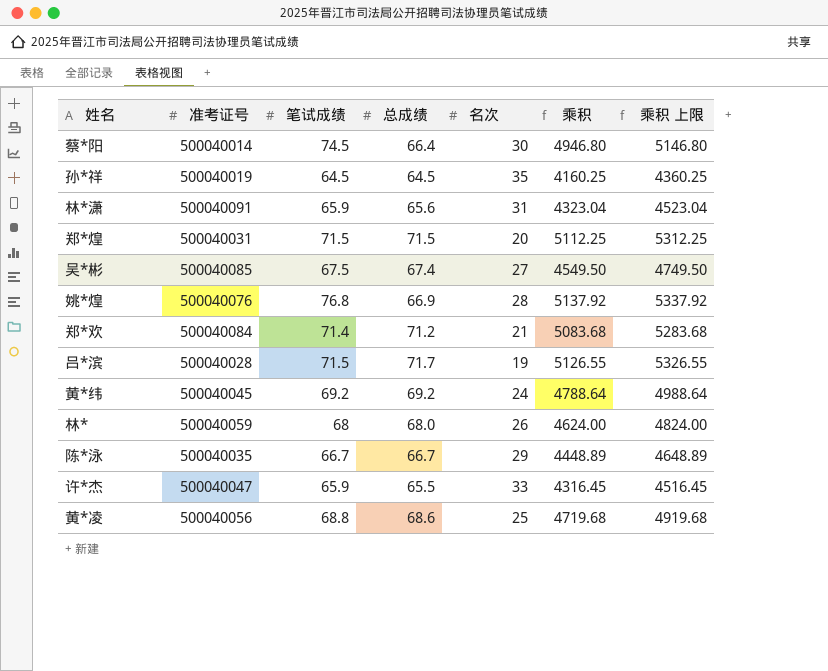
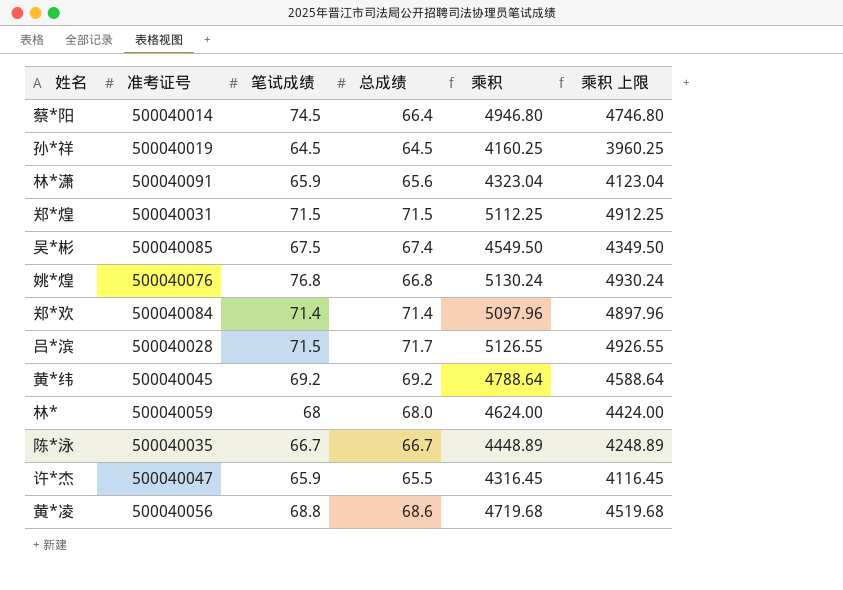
column 名次 | position: 5 -> none
column 乘积 上限 | formula: [乘积] + 200 -> [乘积] - 200
姚*煌 | 总成绩: 66.9 -> 66.8
姚*煌 | 乘积: 5137.92 -> 5130.24
郑*欢 | 总成绩: 71.2 -> 71.4
郑*欢 | 乘积: 5083.68 -> 5097.96

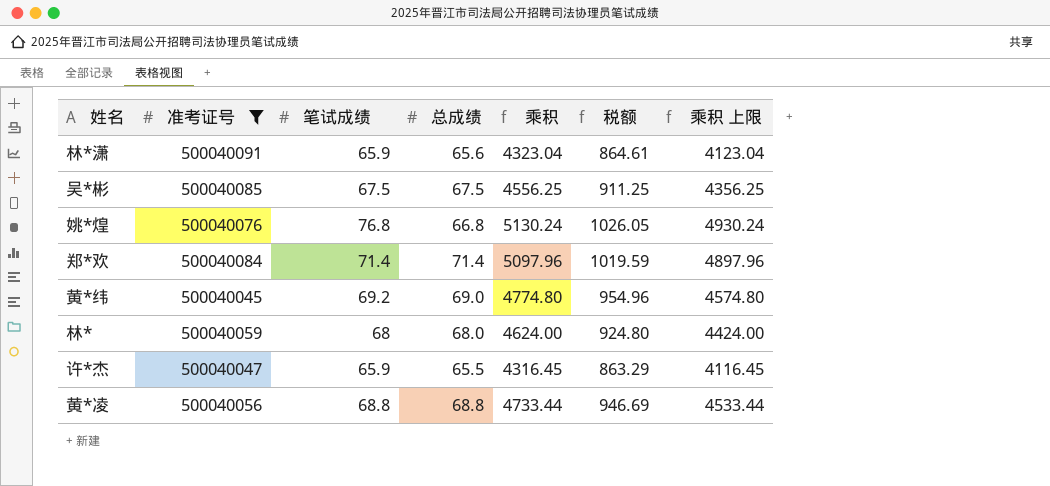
filter: none -> 准考证号 >= 500040045
column 税额 | formula: none -> [乘积] * 0.2
吴*彬 | 总成绩: 67.4 -> 67.5
吴*彬 | 乘积: 4549.50 -> 4556.25
吴*彬 | 乘积 上限: 4349.50 -> 4356.25
黄*纬 | 总成绩: 69.2 -> 69.0
黄*纬 | 乘积: 4788.64 -> 4774.80
黄*纬 | 乘积 上限: 4588.64 -> 4574.80
黄*凌 | 总成绩: 68.6 -> 68.8
黄*凌 | 乘积: 4719.68 -> 4733.44
黄*凌 | 乘积 上限: 4519.68 -> 4533.44

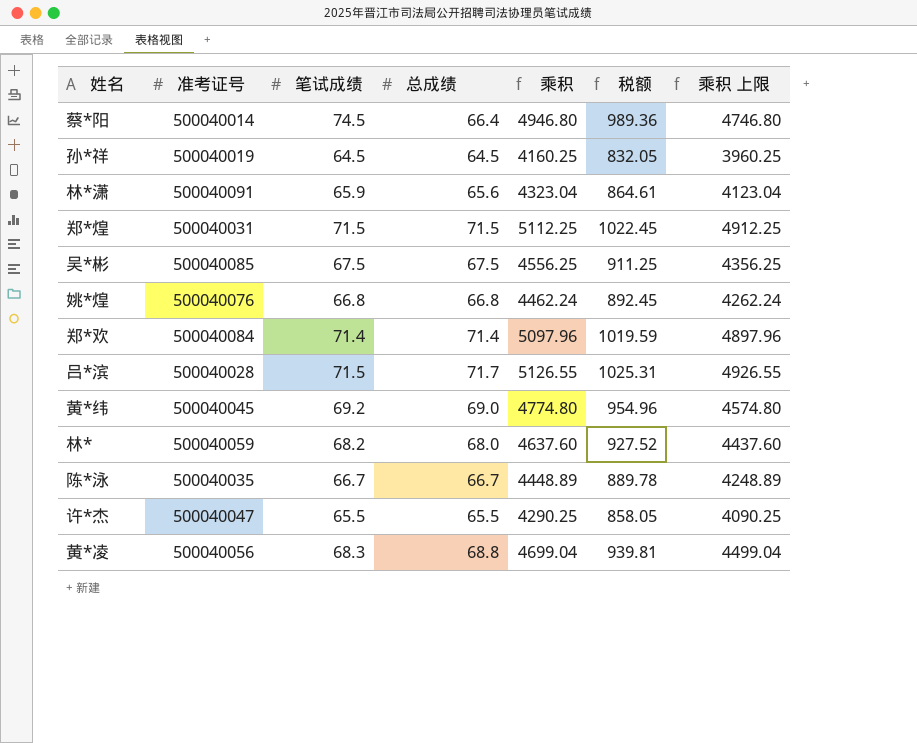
filter: 准考证号 >= 500040045 -> none
姚*煌 | 笔试成绩: 76.8 -> 66.8
姚*煌 | 乘积: 5130.24 -> 4462.24
姚*煌 | 税额: 1026.05 -> 892.45
姚*煌 | 乘积 上限: 4930.24 -> 4262.24
林* | 笔试成绩: 68 -> 68.2
林* | 乘积: 4624.00 -> 4637.60
林* | 税额: 924.80 -> 927.52
林* | 乘积 上限: 4424.00 -> 4437.60
许*杰 | 笔试成绩: 65.9 -> 65.5
许*杰 | 乘积: 4316.45 -> 4290.25
许*杰 | 税额: 863.29 -> 858.05
许*杰 | 乘积 上限: 4116.45 -> 4090.25
黄*凌 | 笔试成绩: 68.8 -> 68.3
黄*凌 | 乘积: 4733.44 -> 4699.04
黄*凌 | 税额: 946.69 -> 939.81
黄*凌 | 乘积 上限: 4533.44 -> 4499.04

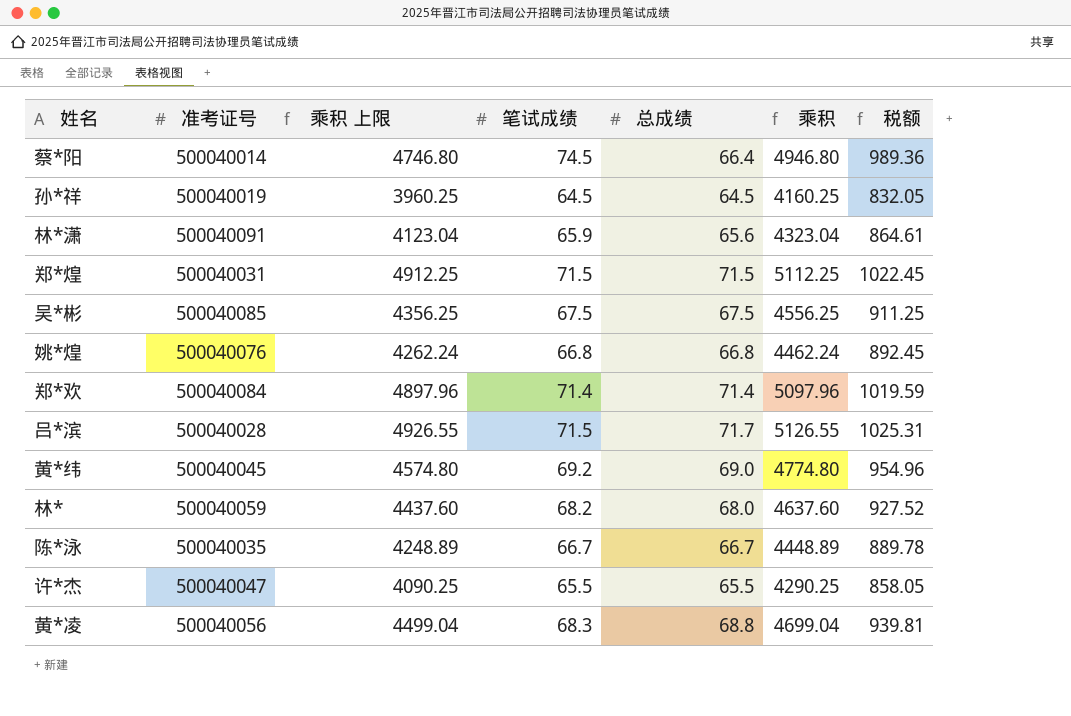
column 乘积 上限 | position: 7 -> 3

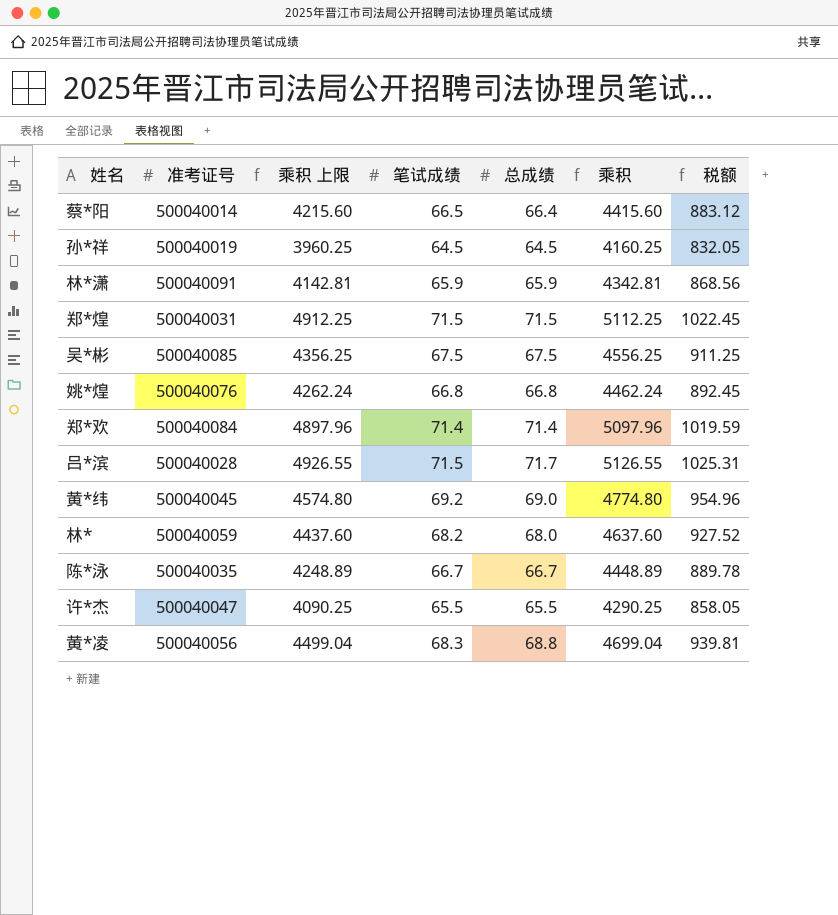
蔡*阳 | 乘积 上限: 4746.80 -> 4215.60
蔡*阳 | 笔试成绩: 74.5 -> 66.5
蔡*阳 | 乘积: 4946.80 -> 4415.60
蔡*阳 | 税额: 989.36 -> 883.12
林*潇 | 乘积 上限: 4123.04 -> 4142.81
林*潇 | 总成绩: 65.6 -> 65.9
林*潇 | 乘积: 4323.04 -> 4342.81
林*潇 | 税额: 864.61 -> 868.56

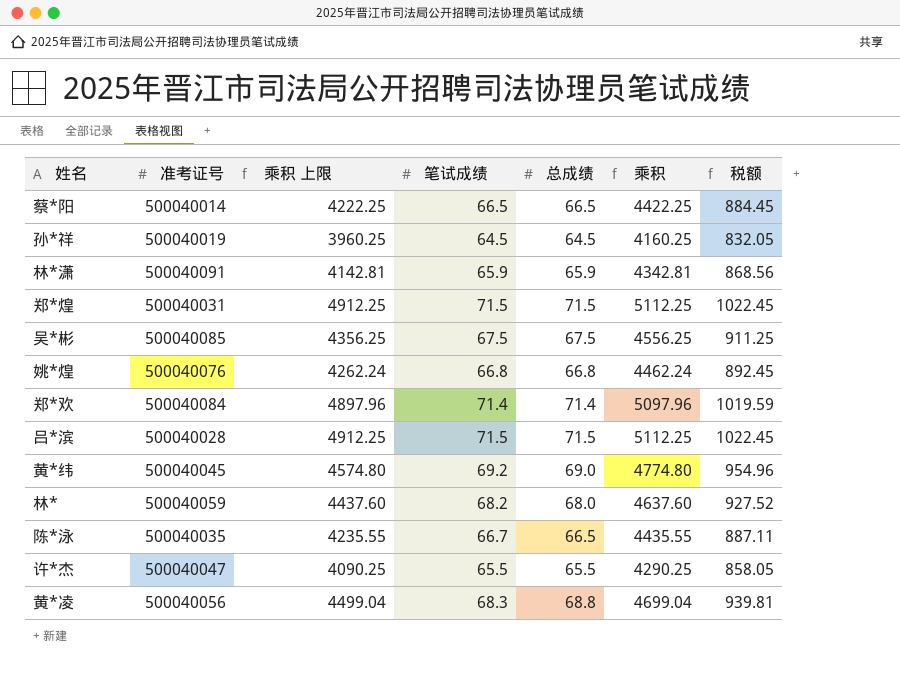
蔡*阳 | 乘积 上限: 4215.60 -> 4222.25
蔡*阳 | 总成绩: 66.4 -> 66.5
蔡*阳 | 乘积: 4415.60 -> 4422.25
蔡*阳 | 税额: 883.12 -> 884.45
吕*滨 | 乘积 上限: 4926.55 -> 4912.25
吕*滨 | 总成绩: 71.7 -> 71.5
吕*滨 | 乘积: 5126.55 -> 5112.25
吕*滨 | 税额: 1025.31 -> 1022.45
陈*泳 | 乘积 上限: 4248.89 -> 4235.55
陈*泳 | 总成绩: 66.7 -> 66.5
陈*泳 | 乘积: 4448.89 -> 4435.55
陈*泳 | 税额: 889.78 -> 887.11

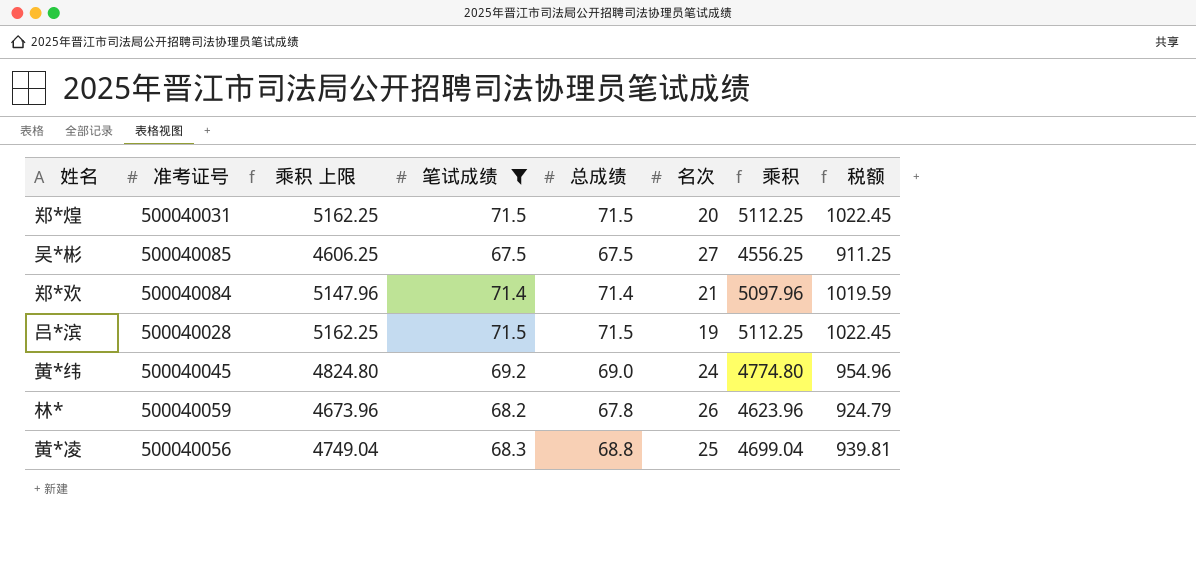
filter: none -> 笔试成绩 >= 67.5
column 乘积 上限 | formula: [乘积] - 200 -> [乘积] + 50
column 名次 | position: none -> 6
林* | 总成绩: 68.0 -> 67.8
林* | 乘积: 4637.60 -> 4623.96
林* | 税额: 927.52 -> 924.79

